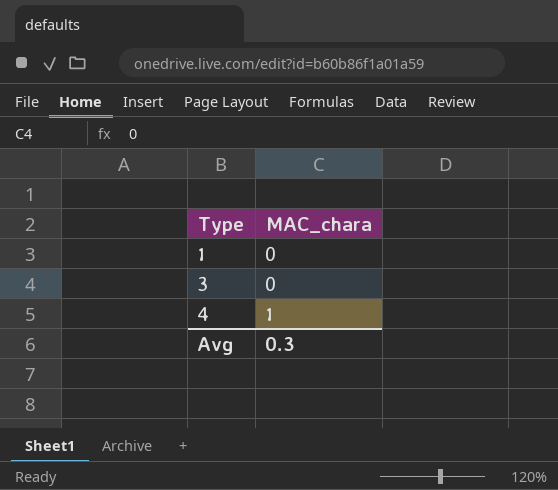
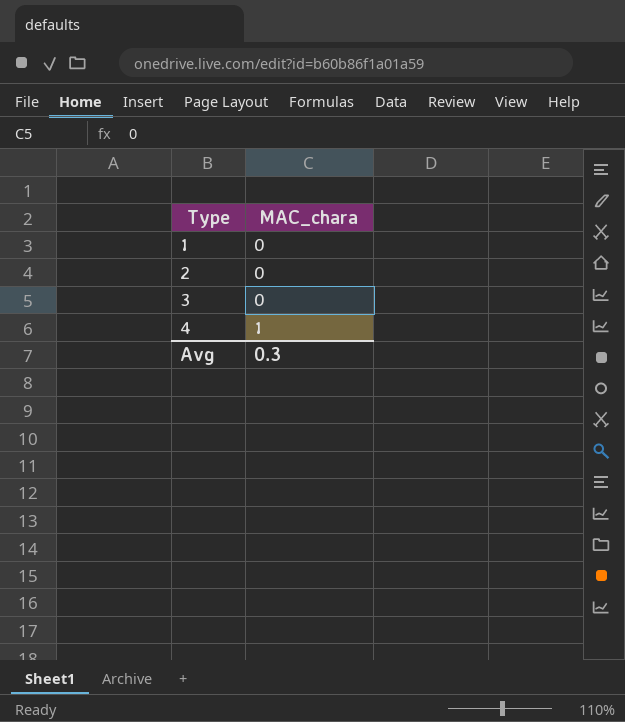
row 2: none -> 0

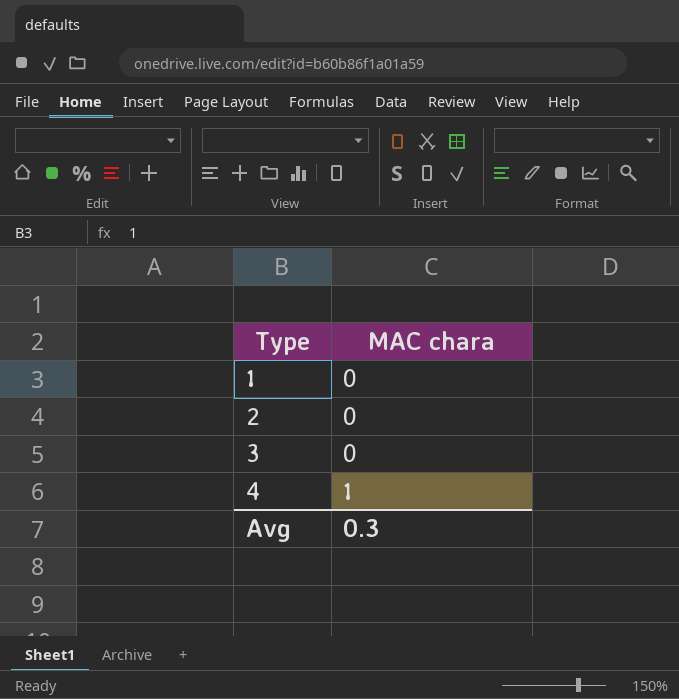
column name: MAC_chara -> MAC chara

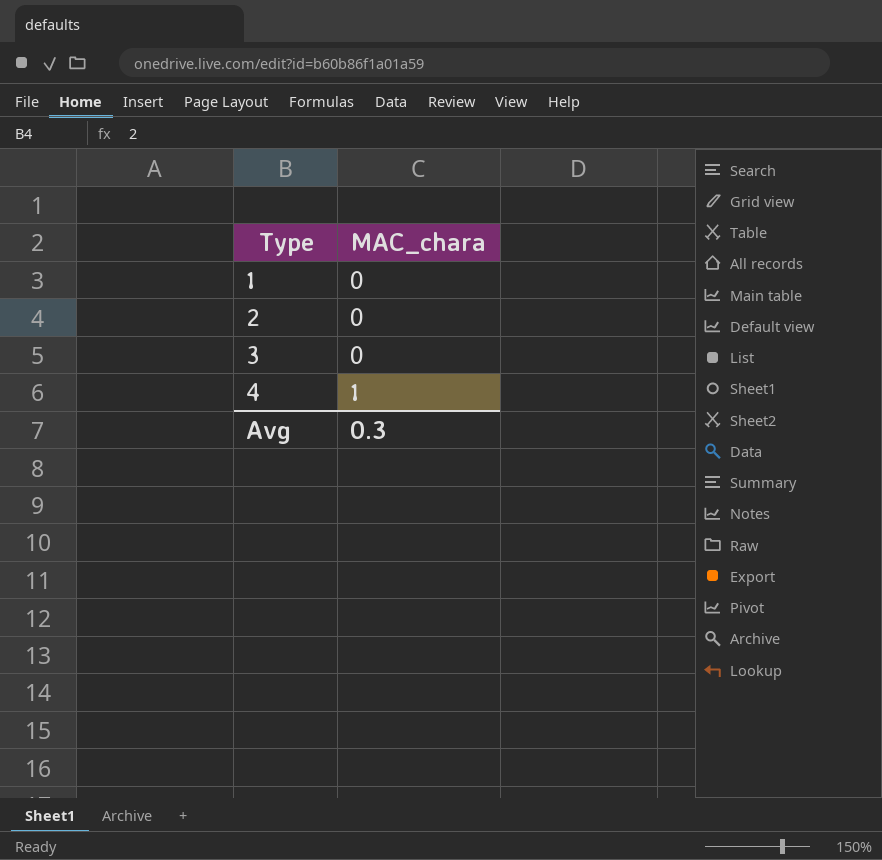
column name: MAC chara -> MAC_chara

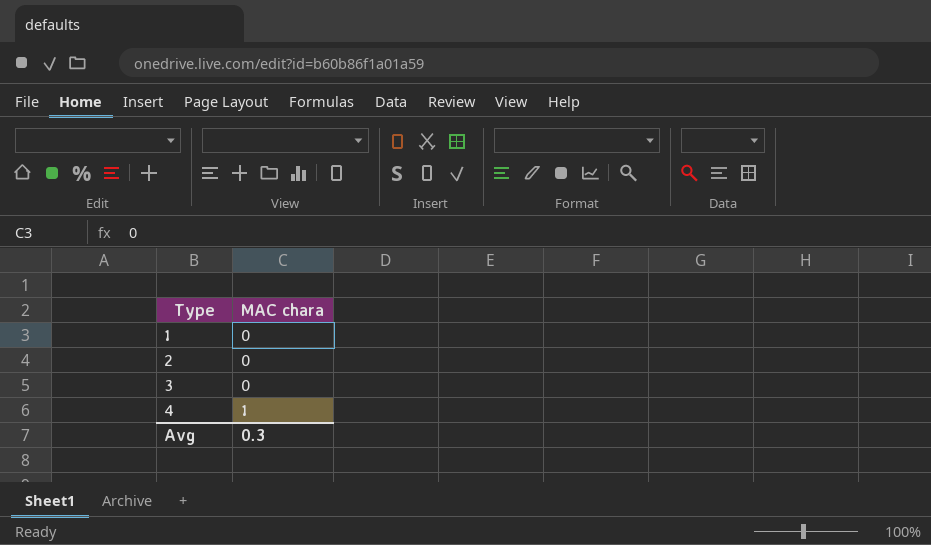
column name: MAC_chara -> MAC chara

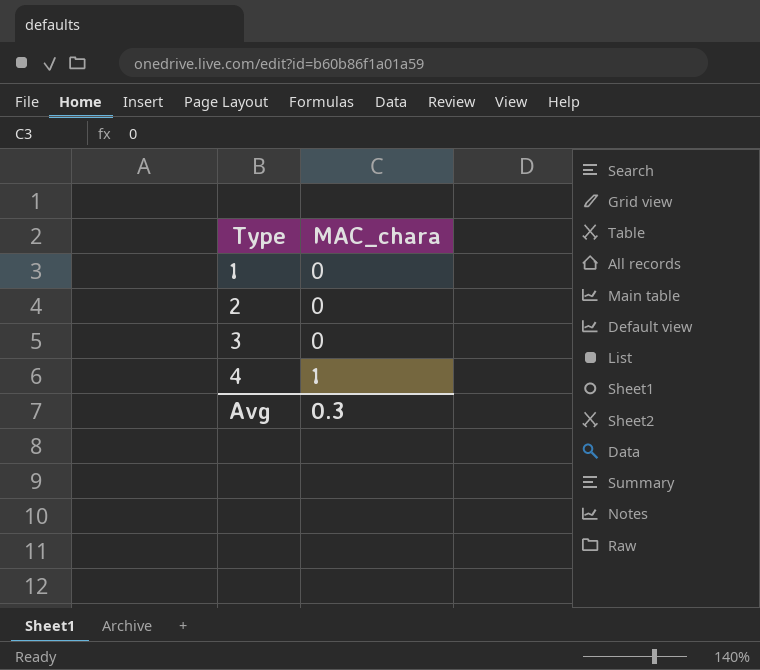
column name: MAC chara -> MAC_chara

